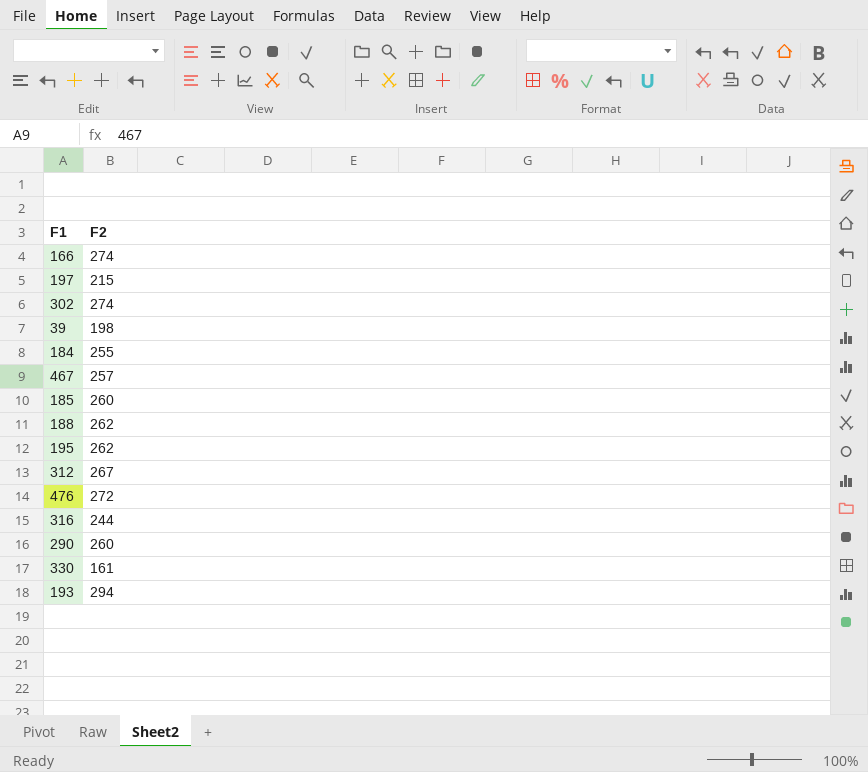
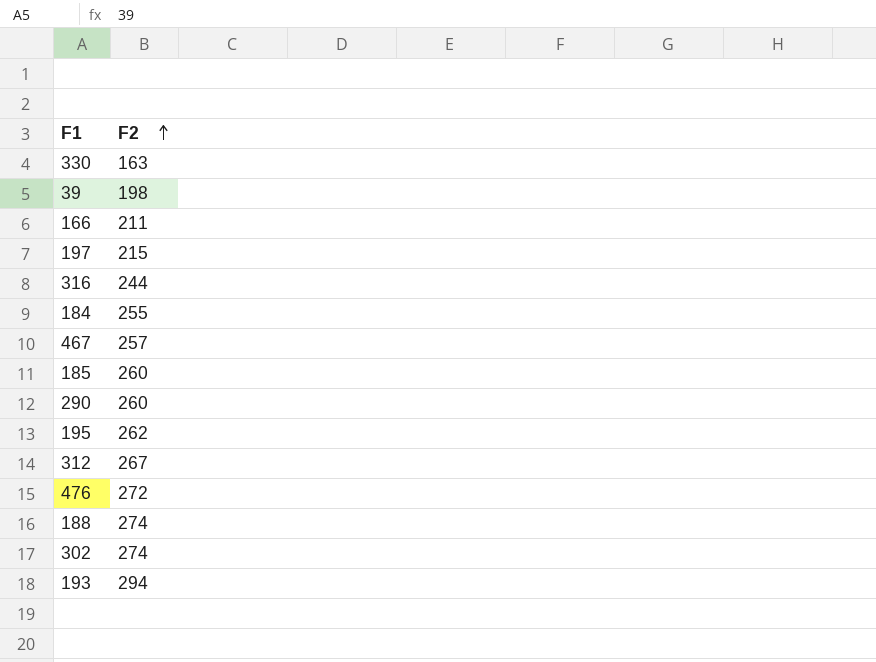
row order: none -> F2 ascending
330 | F2: 161 -> 163
166 | F2: 274 -> 211
188 | F2: 262 -> 274

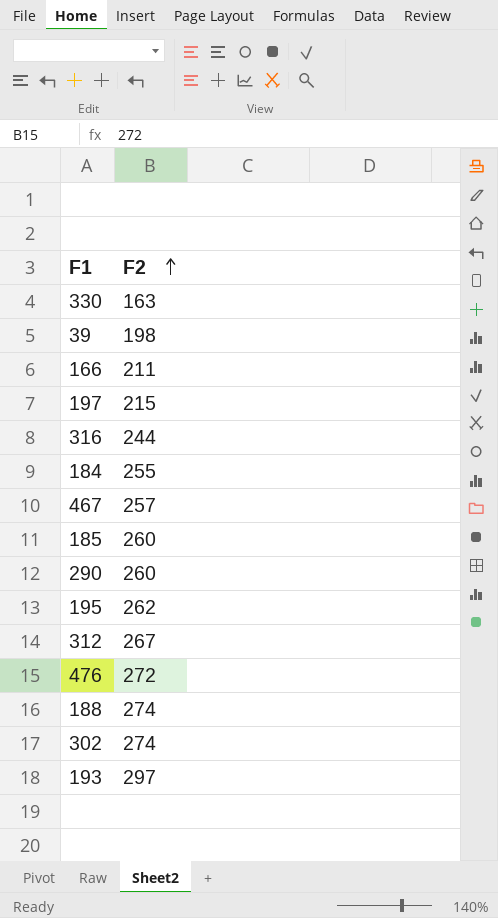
193 | F2: 294 -> 297

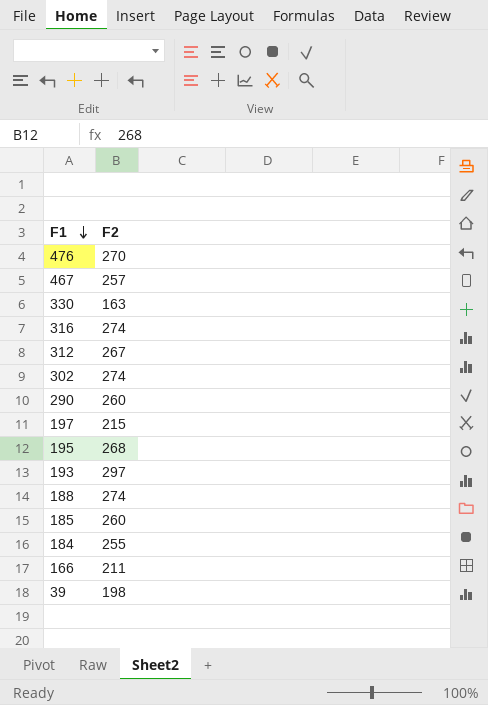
row order: F2 ascending -> F1 descending
476 | F2: 272 -> 270
316 | F2: 244 -> 274
195 | F2: 262 -> 268

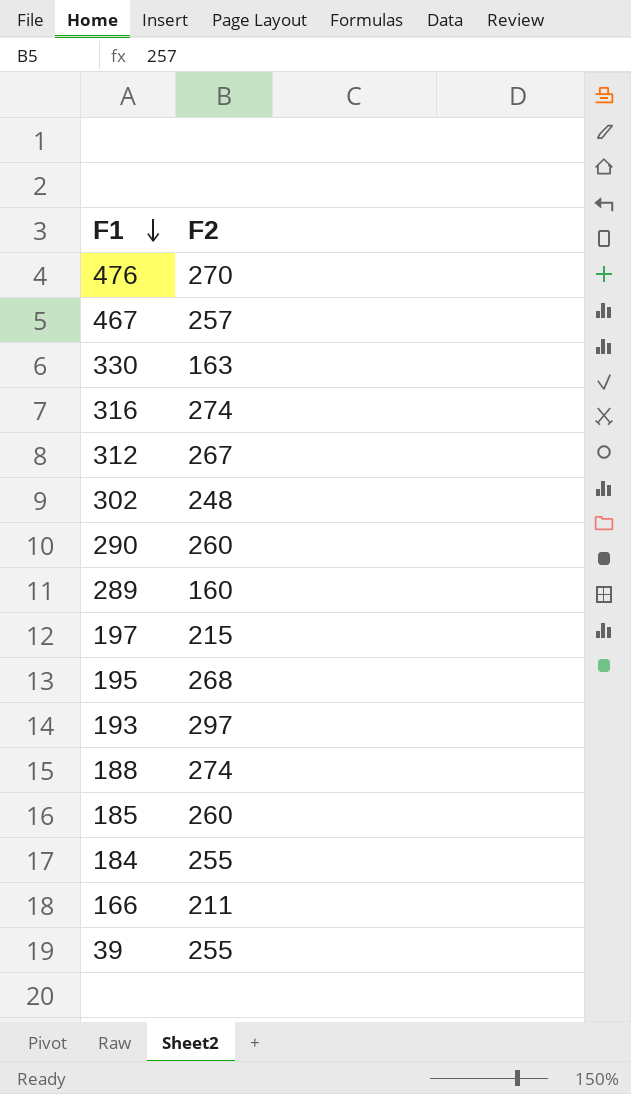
302 | F2: 274 -> 248
row 289: none -> 160
39 | F2: 198 -> 255

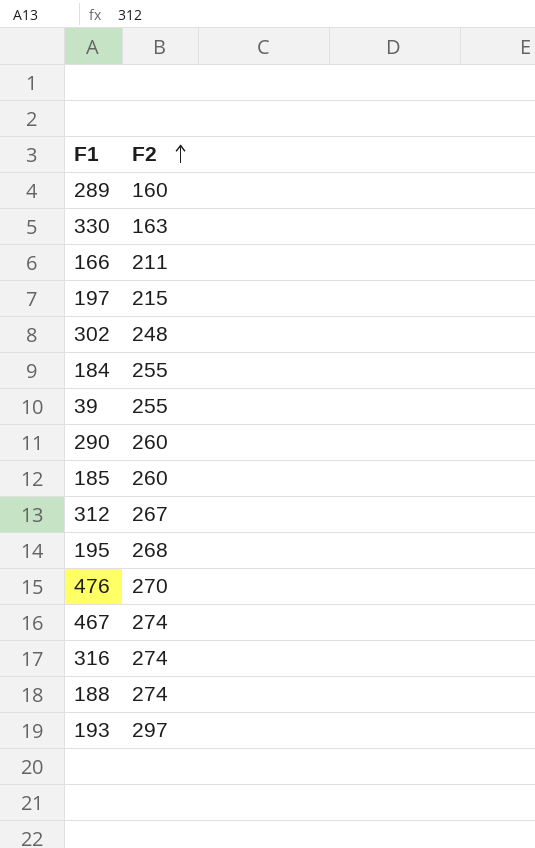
row order: F1 descending -> F2 ascending
467 | F2: 257 -> 274

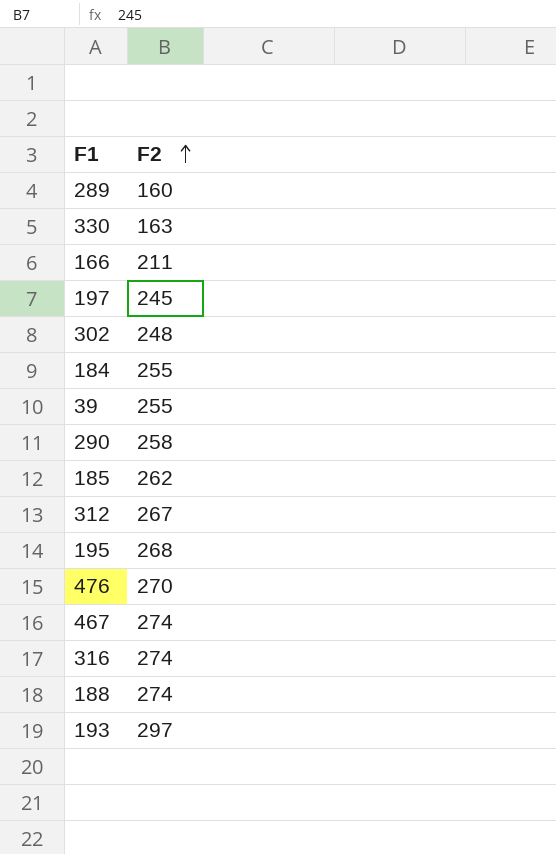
197 | F2: 215 -> 245
290 | F2: 260 -> 258
185 | F2: 260 -> 262

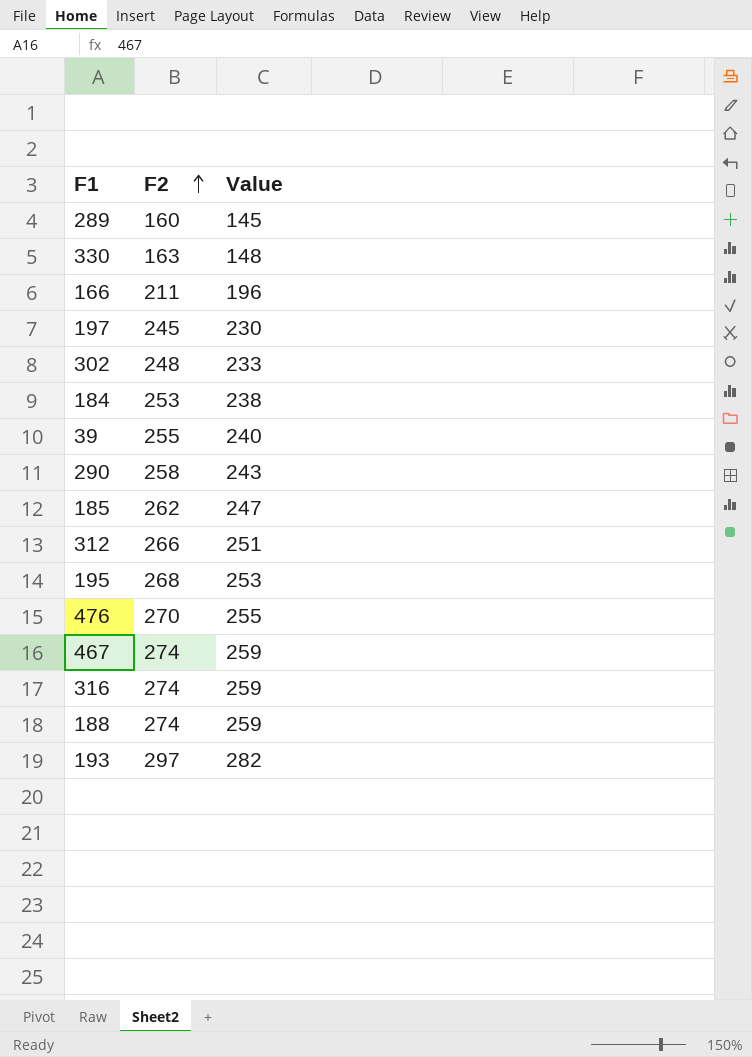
column Value | formula: none -> [F2] - 15
184 | F2: 255 -> 253
312 | F2: 267 -> 266

